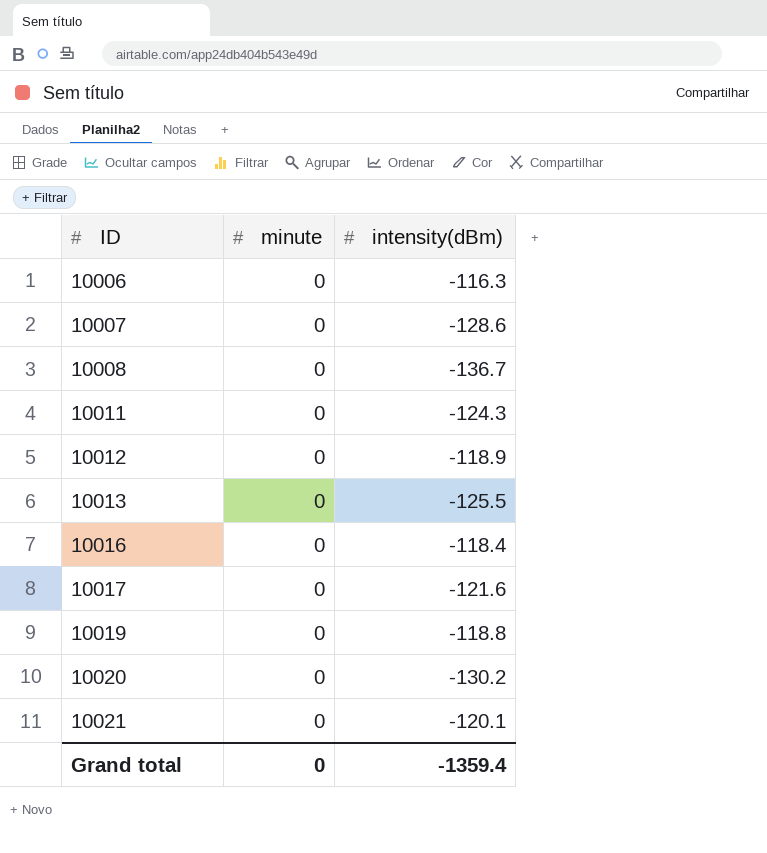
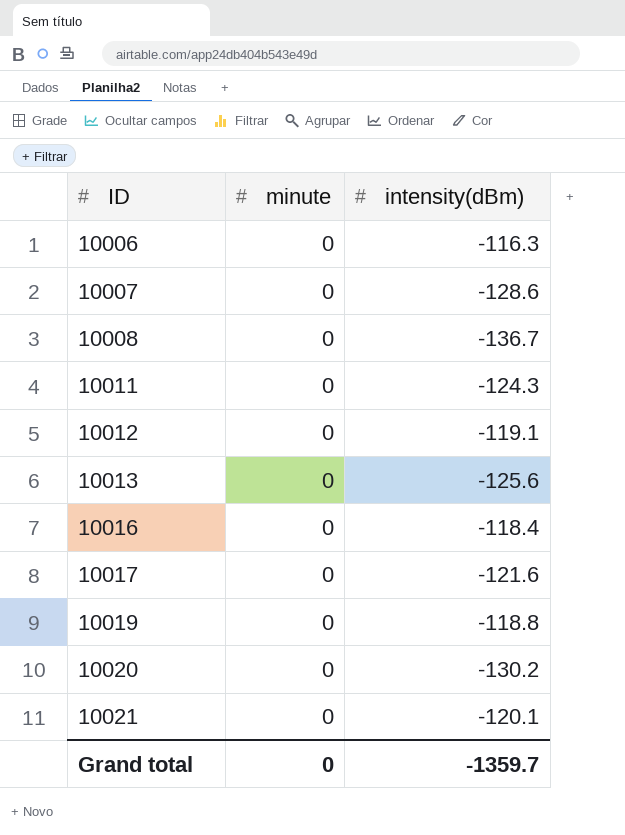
10012 | intensity(dBm): -118.9 -> -119.1
10013 | intensity(dBm): -125.5 -> -125.6
Grand total | intensity(dBm): -1359.4 -> -1359.7

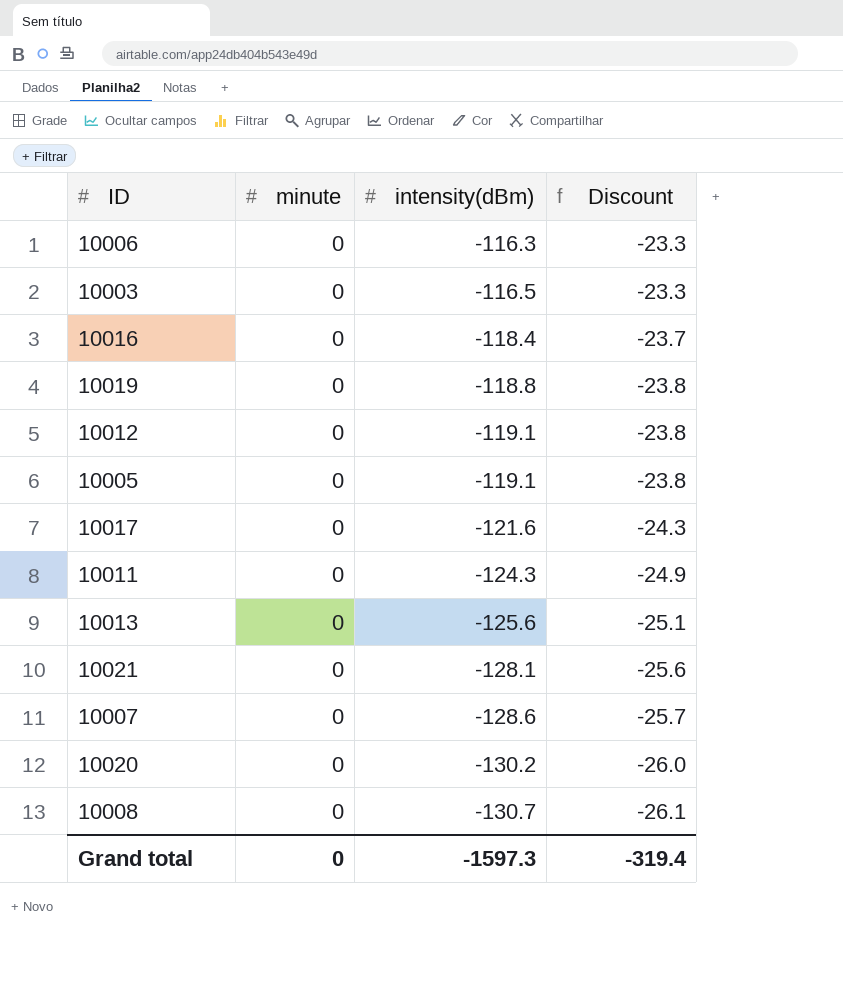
row order: ID ascending -> intensity(dBm) descending
column Discount | formula: none -> [intensity(dBm)] * 0.2
row 10003: none -> 0 | -116.5 | -23.3
row 10005: none -> 0 | -119.1 | -23.8
10021 | intensity(dBm): -120.1 -> -128.1
10008 | intensity(dBm): -136.7 -> -130.7
Grand total | intensity(dBm): -1359.7 -> -1597.3

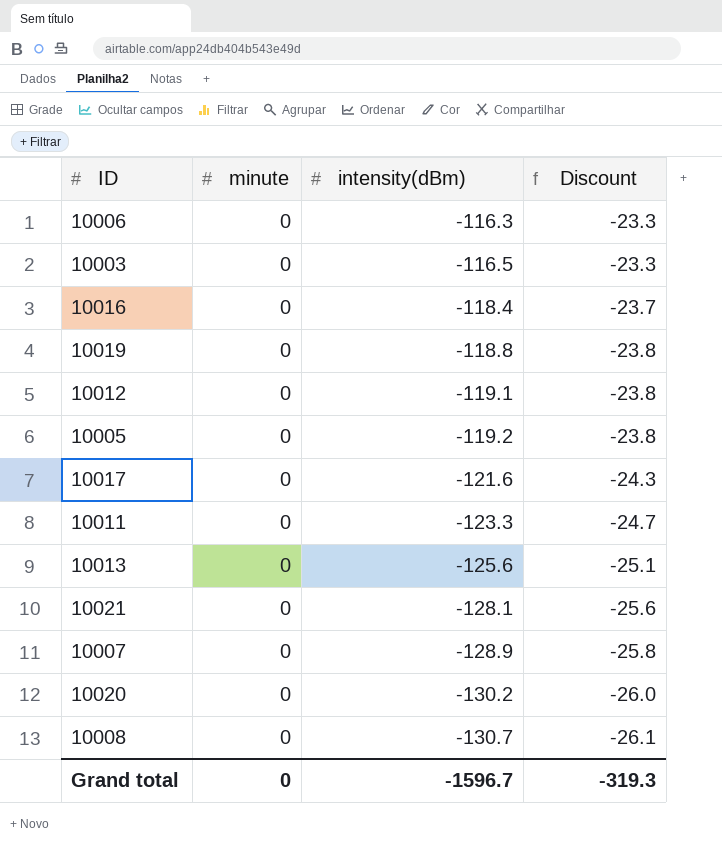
10005 | intensity(dBm): -119.1 -> -119.2
10011 | intensity(dBm): -124.3 -> -123.3
10011 | Discount: -24.9 -> -24.7
10007 | intensity(dBm): -128.6 -> -128.9
10007 | Discount: -25.7 -> -25.8
Grand total | intensity(dBm): -1597.3 -> -1596.7
Grand total | Discount: -319.4 -> -319.3

